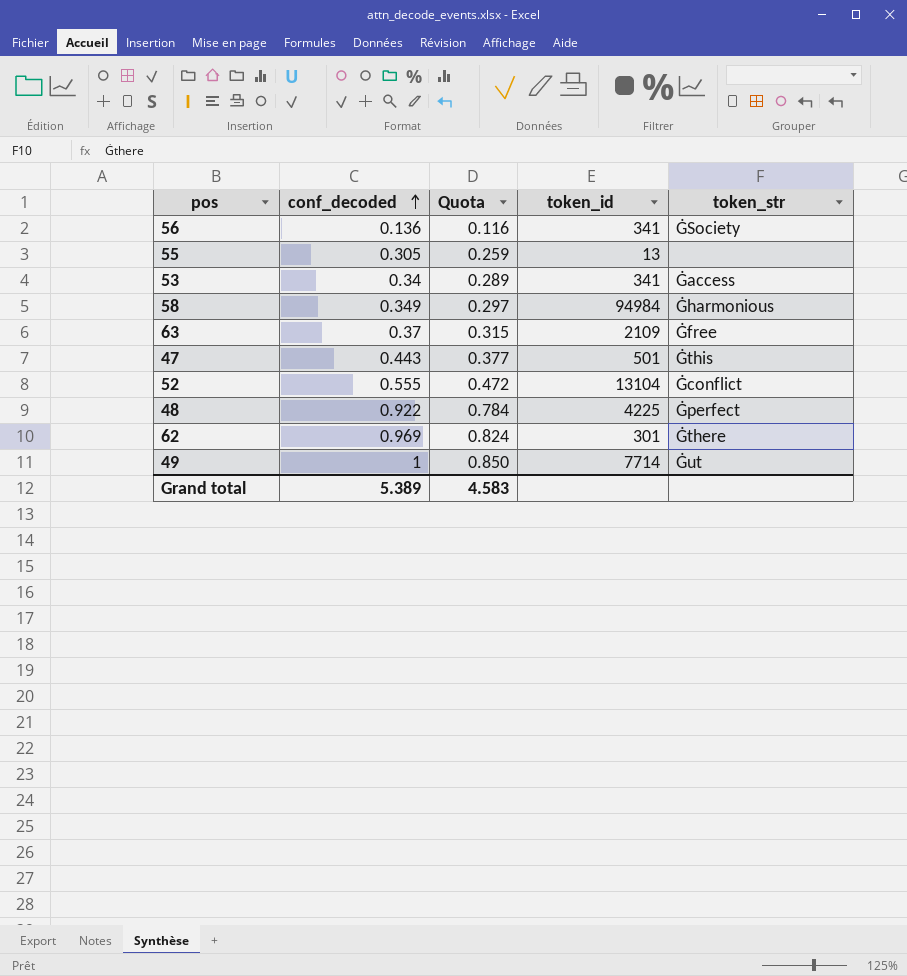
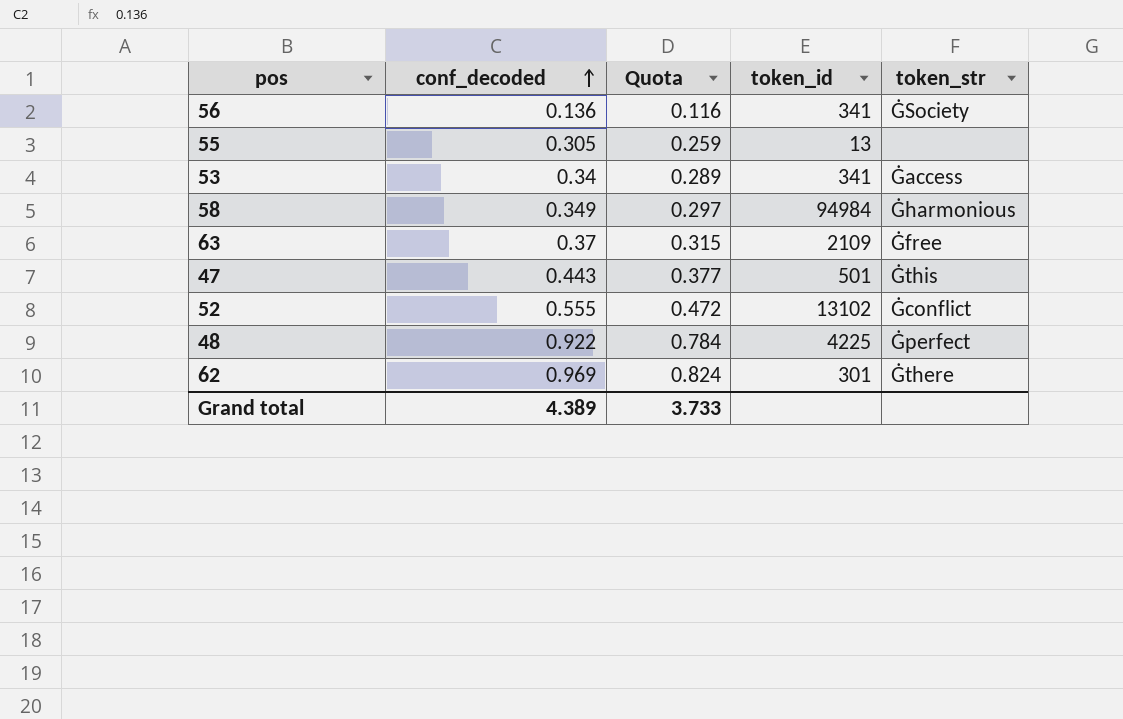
row 49: 1 | 0.850 | 7714 | Ġut -> none
52 | token_id: 13104 -> 13102
Grand total | conf_decoded: 5.389 -> 4.389
Grand total | Quota: 4.583 -> 3.733

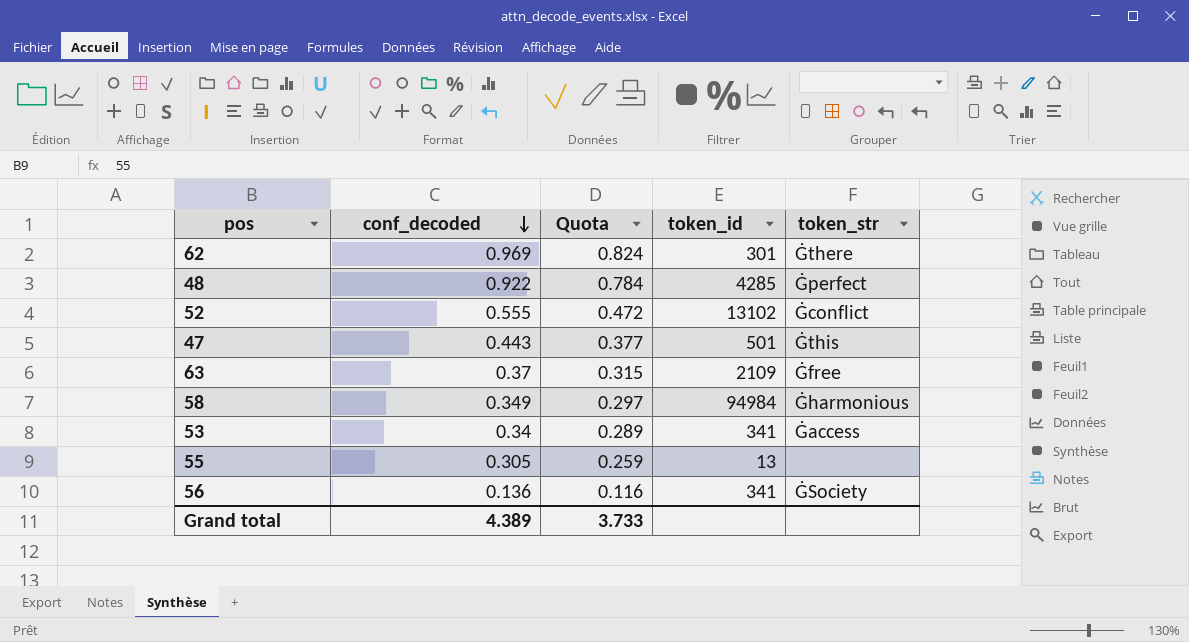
row order: conf_decoded ascending -> conf_decoded descending
48 | token_id: 4225 -> 4285

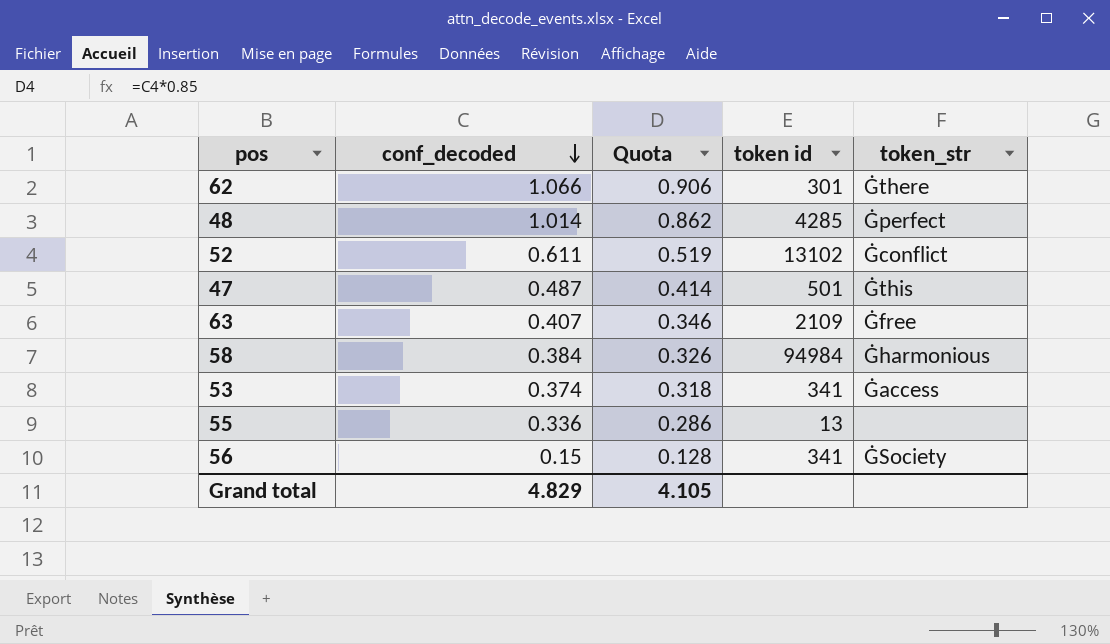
column name: token_id -> token id
62 | conf_decoded: 0.969 -> 1.066
62 | Quota: 0.824 -> 0.906
48 | conf_decoded: 0.922 -> 1.014
48 | Quota: 0.784 -> 0.862
52 | conf_decoded: 0.555 -> 0.611
52 | Quota: 0.472 -> 0.519
47 | conf_decoded: 0.443 -> 0.487
47 | Quota: 0.377 -> 0.414
63 | conf_decoded: 0.37 -> 0.407
63 | Quota: 0.315 -> 0.346
58 | conf_decoded: 0.349 -> 0.384
58 | Quota: 0.297 -> 0.326
53 | conf_decoded: 0.34 -> 0.374
53 | Quota: 0.289 -> 0.318
55 | conf_decoded: 0.305 -> 0.336
55 | Quota: 0.259 -> 0.286
56 | conf_decoded: 0.136 -> 0.15
56 | Quota: 0.116 -> 0.128
Grand total | conf_decoded: 4.389 -> 4.829
Grand total | Quota: 3.733 -> 4.105

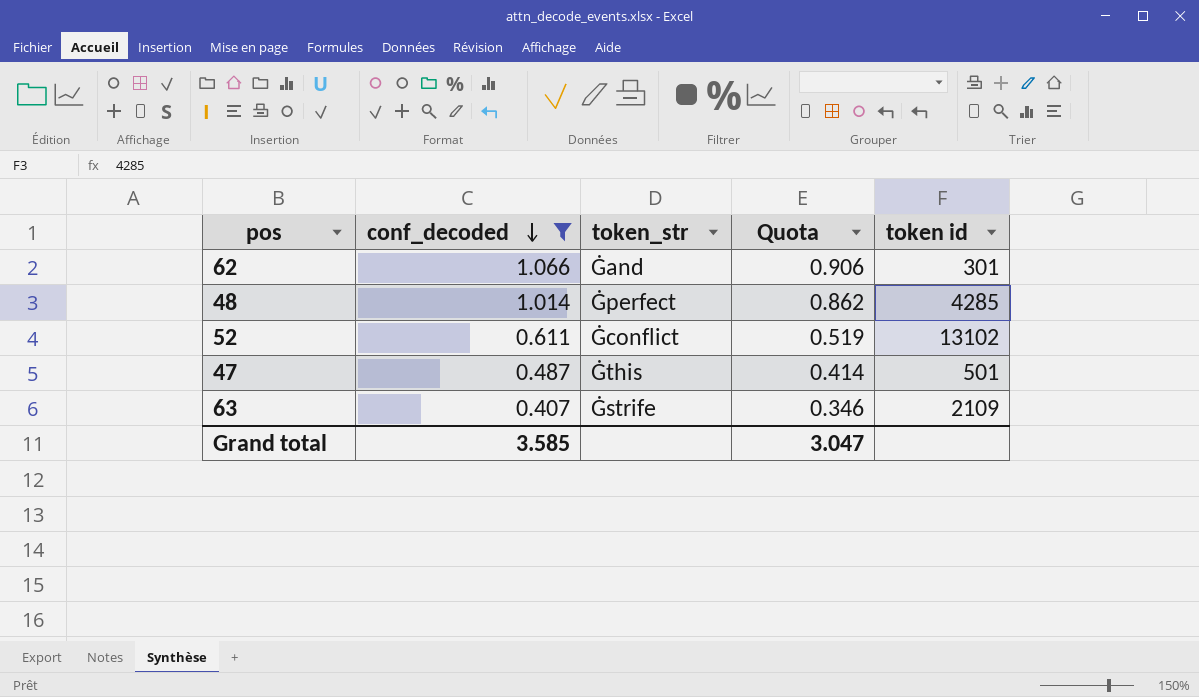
filter: none -> conf_decoded >= 0.407
column token_str | position: 5 -> 3
62 | token_str: Ġthere -> Ġand
63 | token_str: Ġfree -> Ġstrife
Grand total | conf_decoded: 4.829 -> 3.585
Grand total | Quota: 4.105 -> 3.047

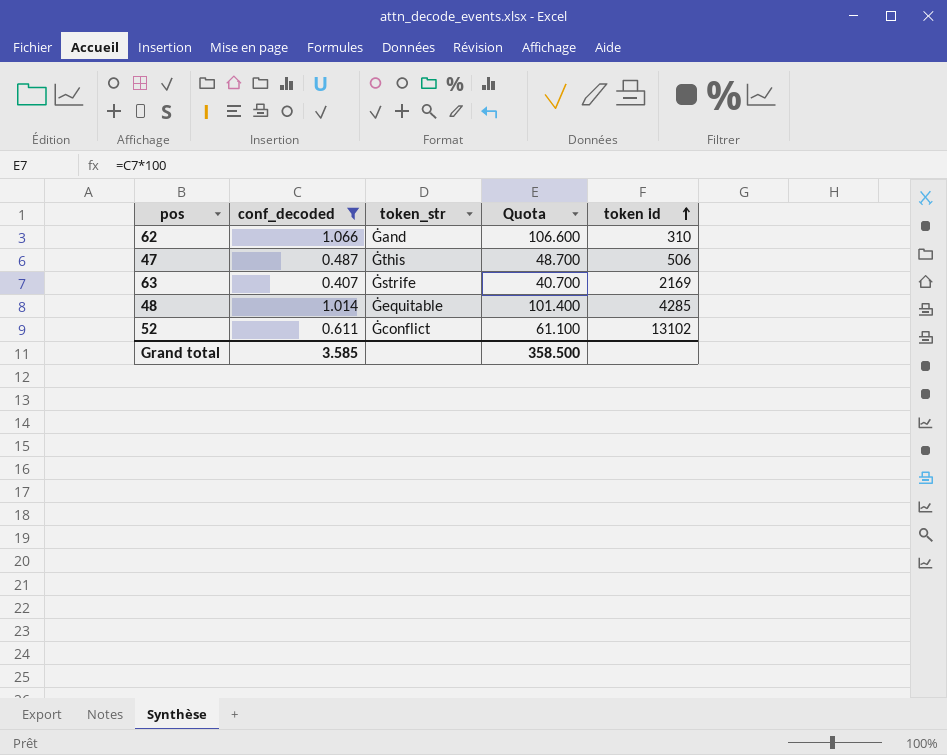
row order: conf_decoded descending -> token id ascending
column Quota | formula: [conf_decoded] * 0.85 -> [conf_decoded] * 100
62 | token id: 301 -> 310
47 | token id: 501 -> 506
63 | token id: 2109 -> 2169
48 | token_str: Ġperfect -> Ġequitable
Grand total | Quota: 3.047 -> 358.500

